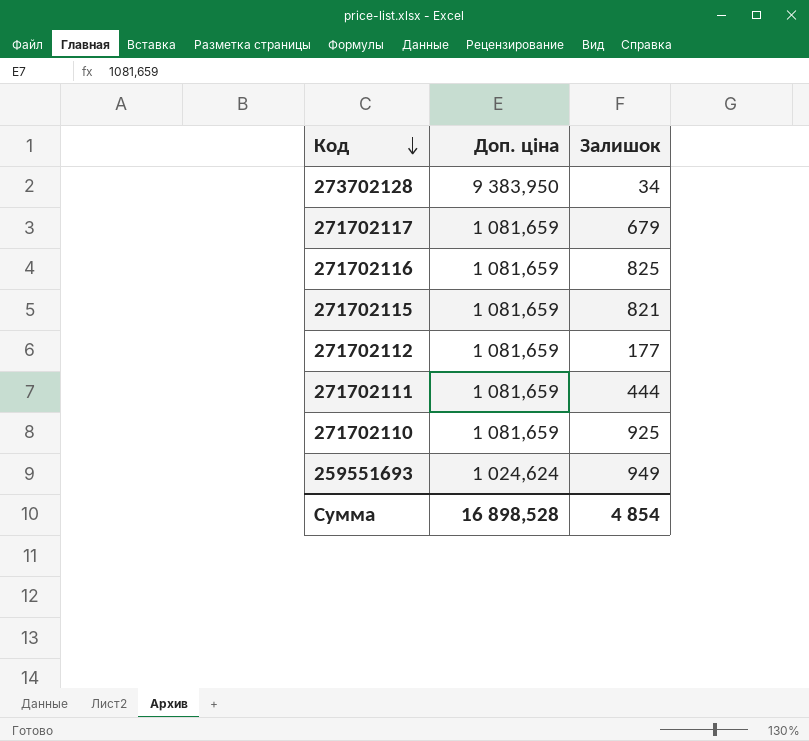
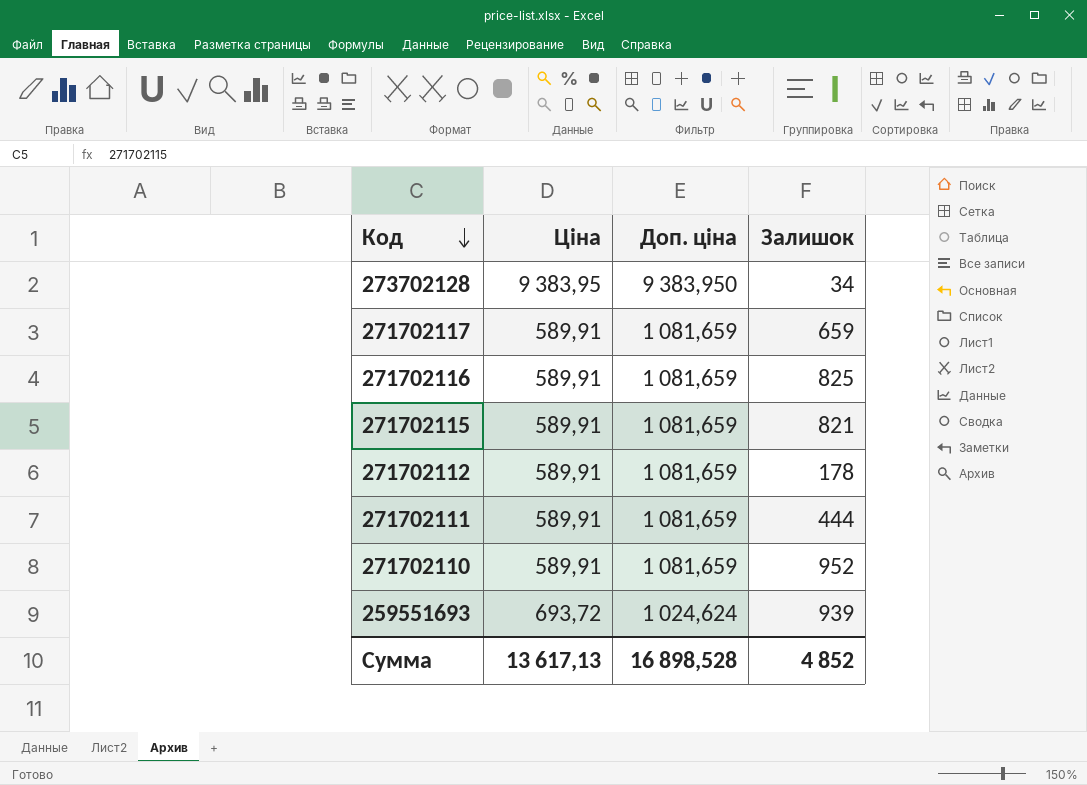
column Ціна | position: none -> 2
271702117 | Залишок: 679 -> 659
271702112 | Залишок: 177 -> 178
271702110 | Залишок: 925 -> 952
259551693 | Залишок: 949 -> 939
Сумма | Залишок: 4 854 -> 4 852

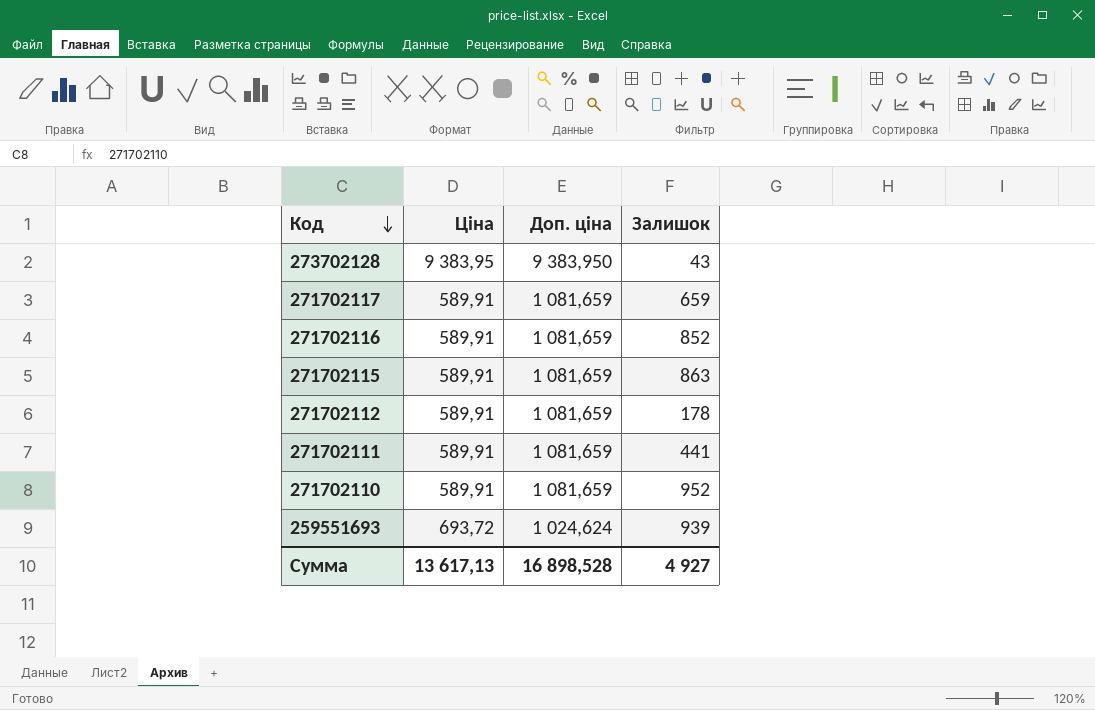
273702128 | Залишок: 34 -> 43
271702116 | Залишок: 825 -> 852
271702115 | Залишок: 821 -> 863
271702111 | Залишок: 444 -> 441
Сумма | Залишок: 4 852 -> 4 927

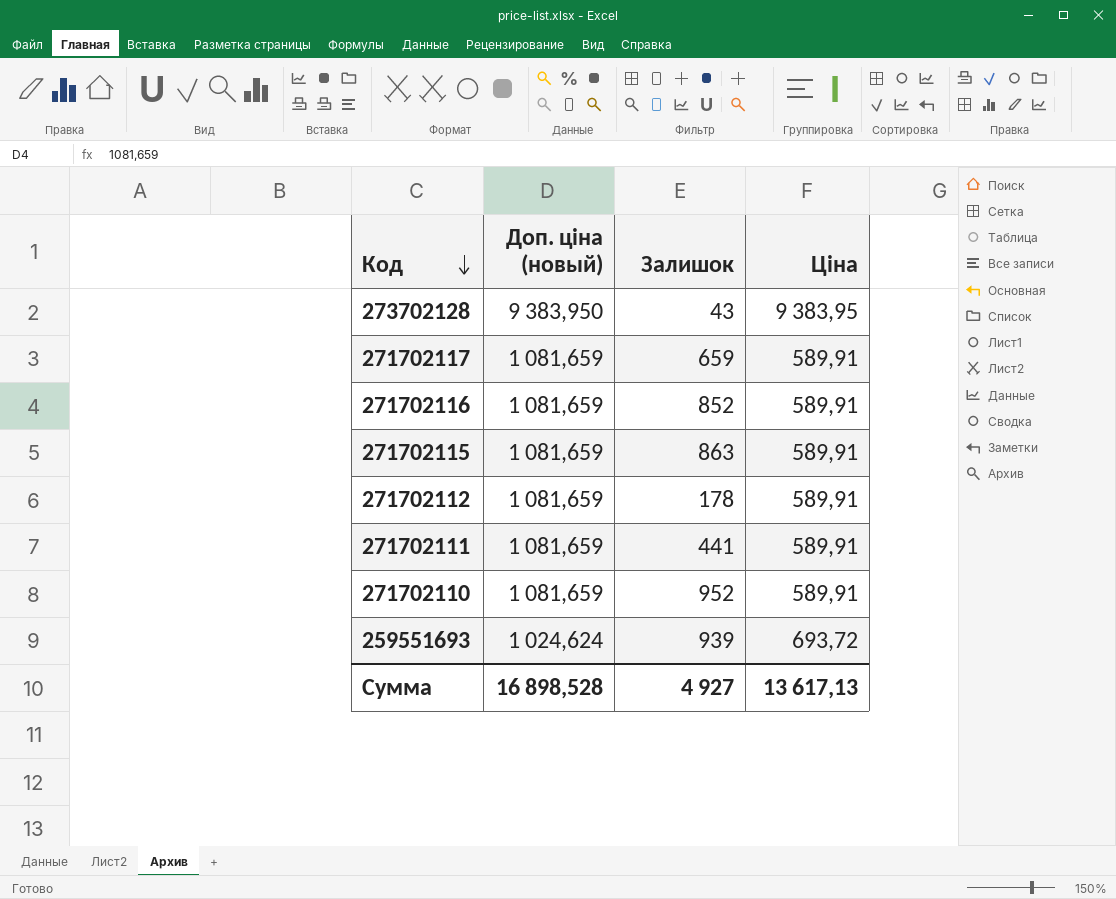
column name: Доп. ціна -> Доп. ціна (новый)
column Ціна | position: 2 -> 4

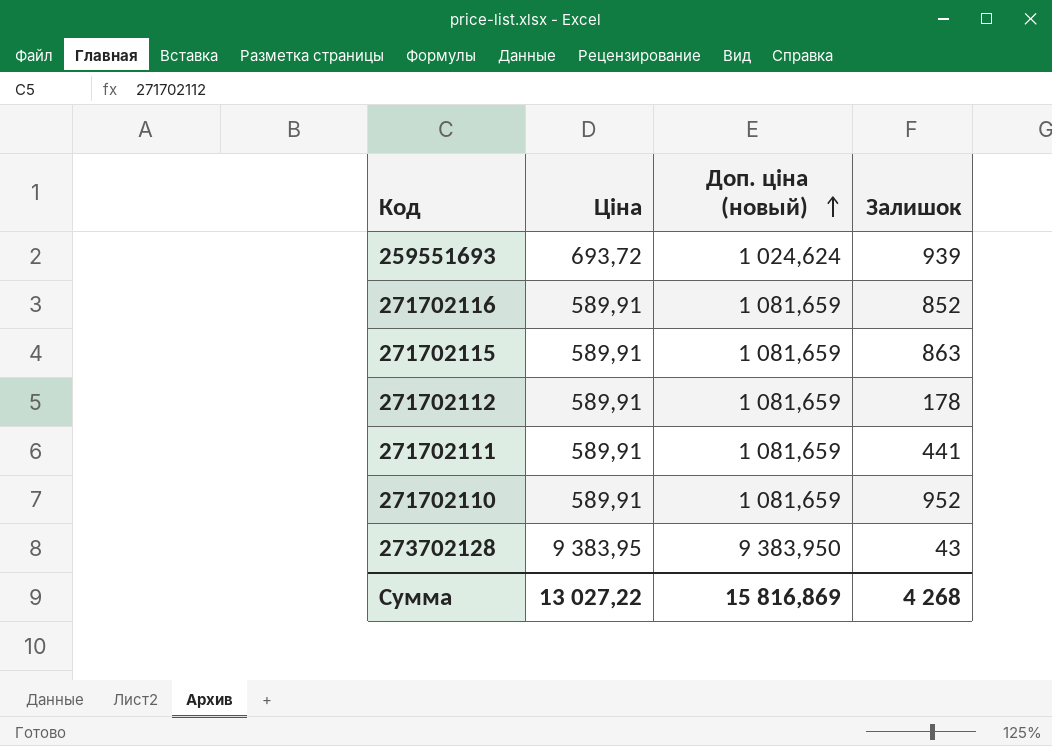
row order: Код descending -> Доп. ціна (новый) ascending
column Ціна | position: 4 -> 2
row 271702117: 1 081,659 | 659 | 589,91 -> none
Сумма | Ціна: 13 617,13 -> 13 027,22
Сумма | Доп. ціна (новый): 16 898,528 -> 15 816,869
Сумма | Залишок: 4 927 -> 4 268

